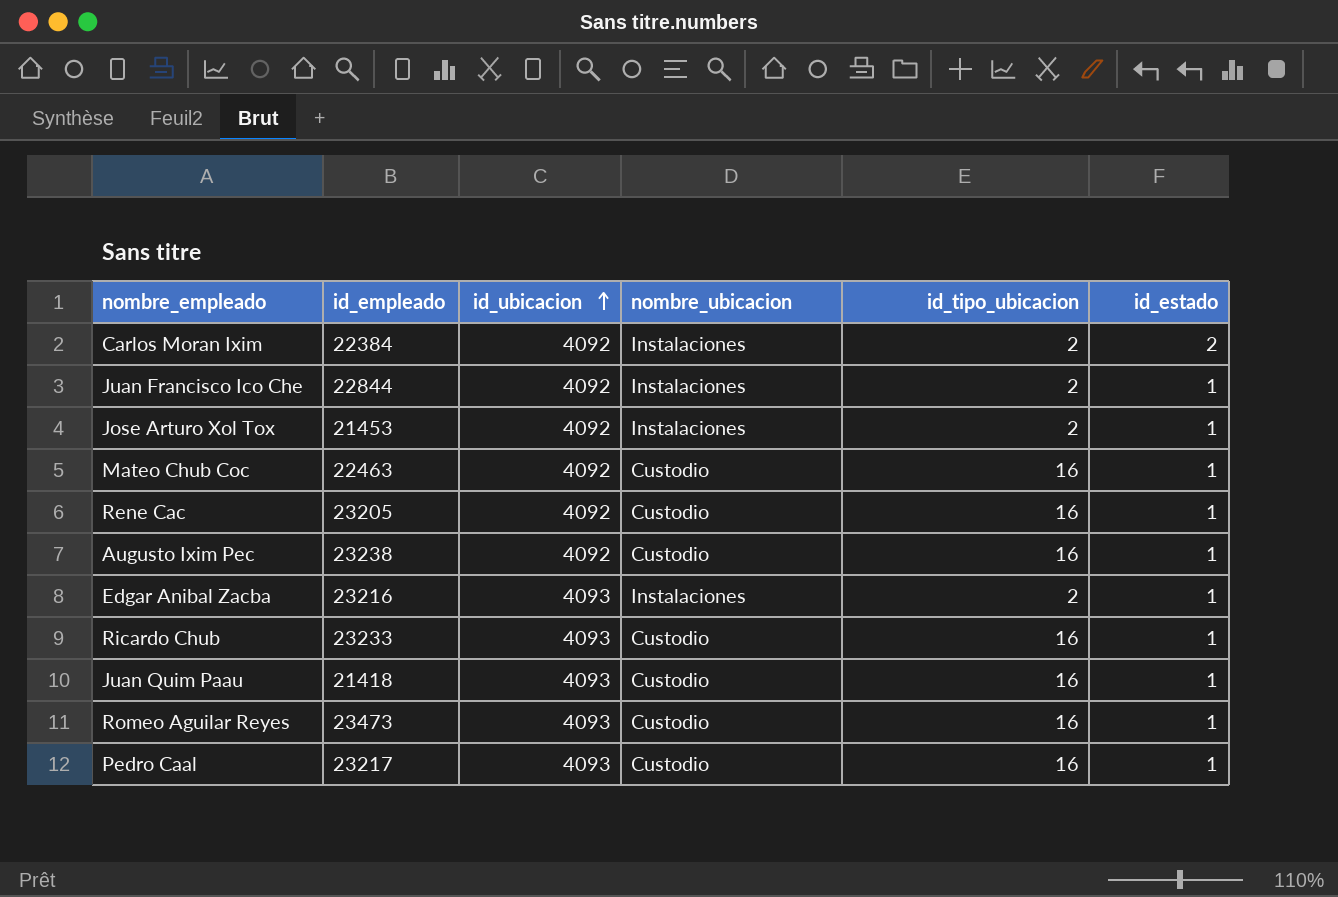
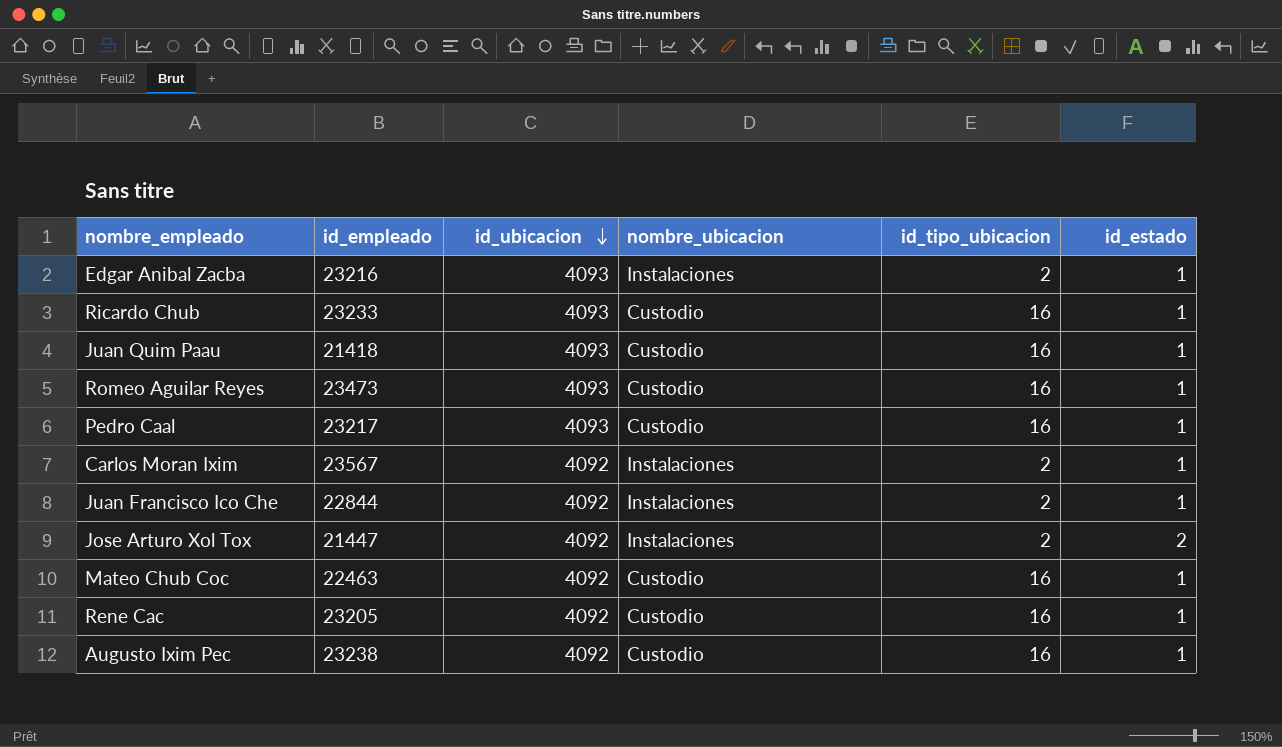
row order: id_ubicacion ascending -> id_ubicacion descending
Carlos Moran Ixim | id_empleado: 22384 -> 23567
Carlos Moran Ixim | id_estado: 2 -> 1
Jose Arturo Xol Tox | id_empleado: 21453 -> 21447
Jose Arturo Xol Tox | id_estado: 1 -> 2

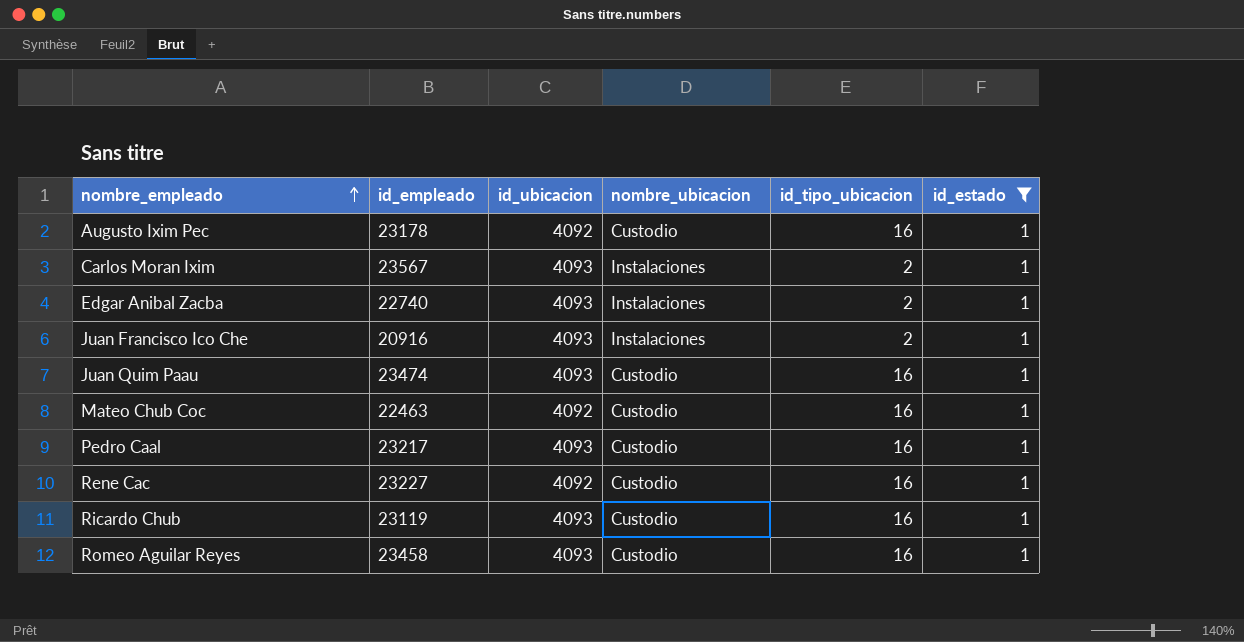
filter: none -> id_estado = 1
row order: id_ubicacion descending -> nombre_empleado ascending
Augusto Ixim Pec | id_empleado: 23238 -> 23178
Carlos Moran Ixim | id_ubicacion: 4092 -> 4093
Edgar Anibal Zacba | id_empleado: 23216 -> 22740
Juan Francisco Ico Che | id_empleado: 22844 -> 20916
Juan Francisco Ico Che | id_ubicacion: 4092 -> 4093
Juan Quim Paau | id_empleado: 21418 -> 23474
Rene Cac | id_empleado: 23205 -> 23227
Ricardo Chub | id_empleado: 23233 -> 23119
Romeo Aguilar Reyes | id_empleado: 23473 -> 23458

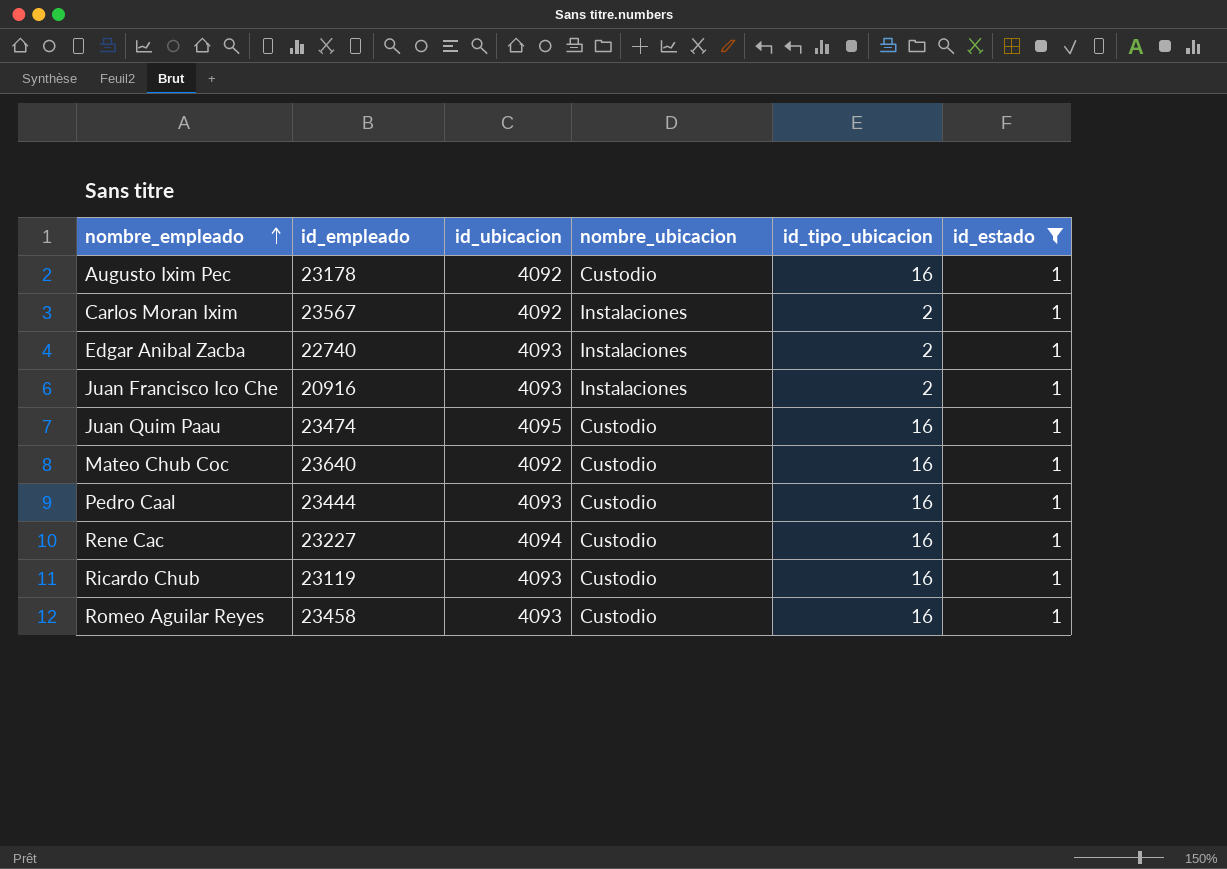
Carlos Moran Ixim | id_ubicacion: 4093 -> 4092
Juan Quim Paau | id_ubicacion: 4093 -> 4095
Mateo Chub Coc | id_empleado: 22463 -> 23640
Pedro Caal | id_empleado: 23217 -> 23444
Rene Cac | id_ubicacion: 4092 -> 4094

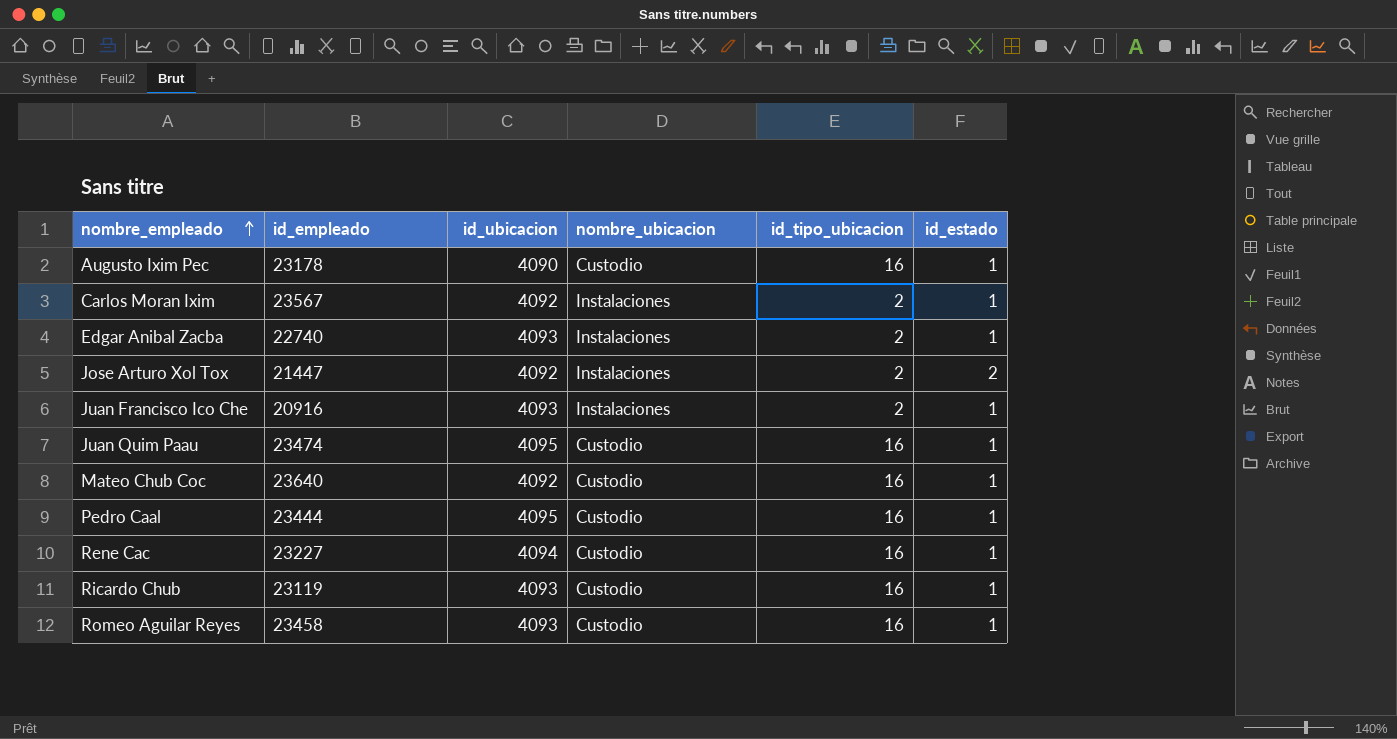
filter: id_estado = 1 -> none
Augusto Ixim Pec | id_ubicacion: 4092 -> 4090
Pedro Caal | id_ubicacion: 4093 -> 4095

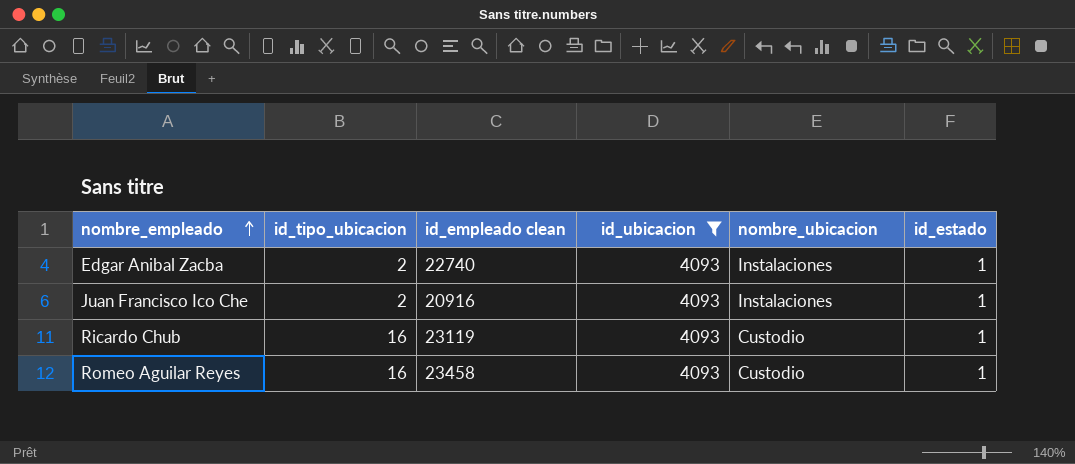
filter: none -> id_ubicacion = 4093
column id_tipo_ubicacion | position: 5 -> 2
column name: id_empleado -> id_empleado clean

